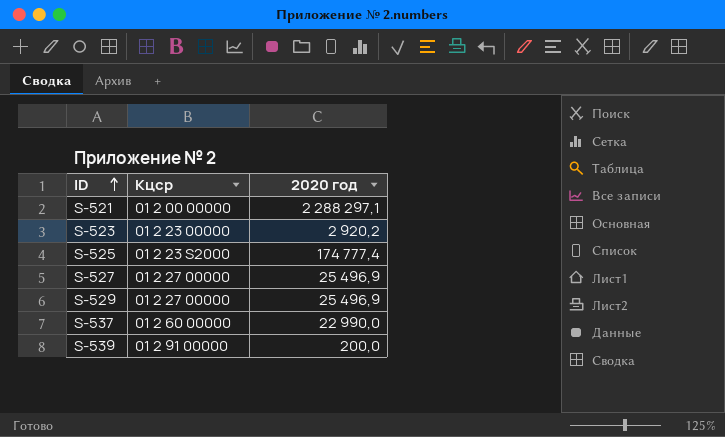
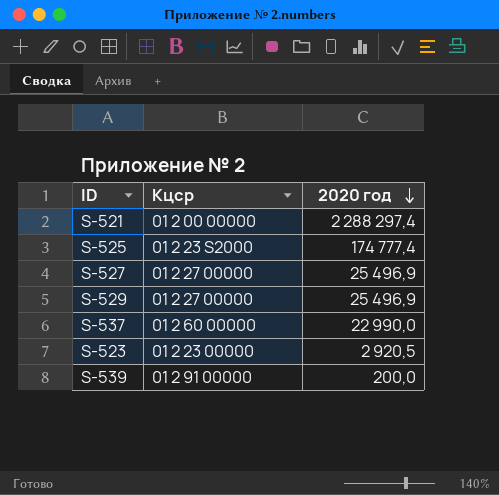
row order: ID ascending -> 2020 год descending
S-521 | 2020 год: 2 288 297,1 -> 2 288 297,4
S-523 | 2020 год: 2 920,2 -> 2 920,5

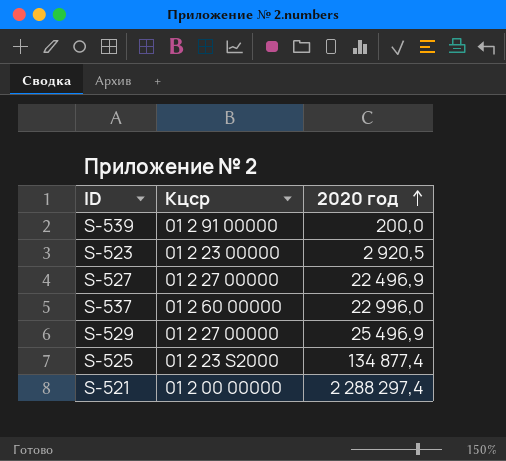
row order: 2020 год descending -> 2020 год ascending
S-527 | 2020 год: 25 496,9 -> 22 496,9
S-537 | 2020 год: 22 990,0 -> 22 996,0
S-525 | 2020 год: 174 777,4 -> 134 877,4

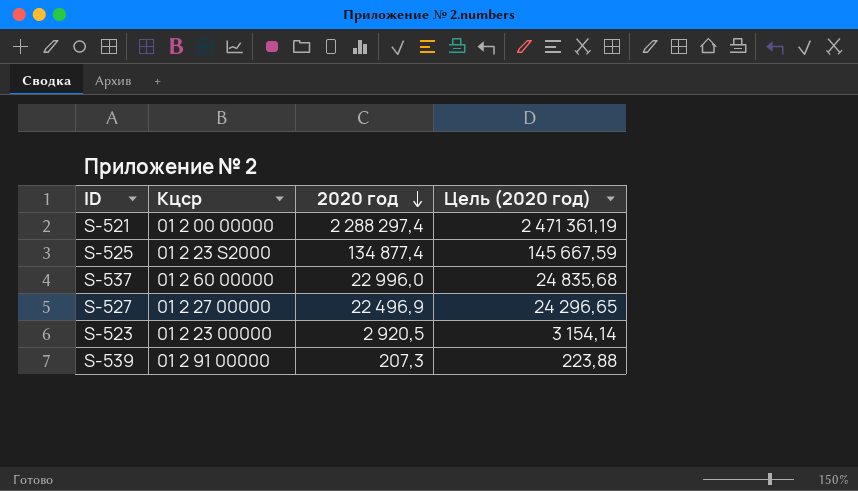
row order: 2020 год ascending -> 2020 год descending
column Цель (2020 год) | formula: none -> [2020 год] * 1,08
row S-529: 01 2 27 00000 | 25 496,9 -> none
S-539 | 2020 год: 200,0 -> 207,3

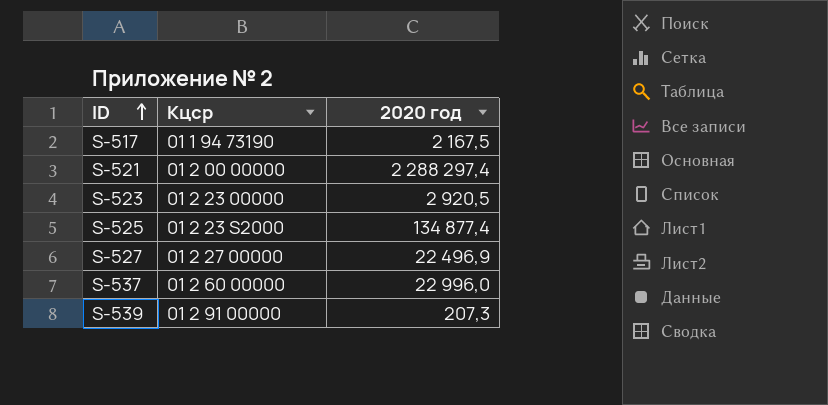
row order: 2020 год descending -> ID ascending
column Цель (2020 год) | formula: [2020 год] * 1,08 -> none
row S-517: none -> 01 1 94 73190 | 2 167,5

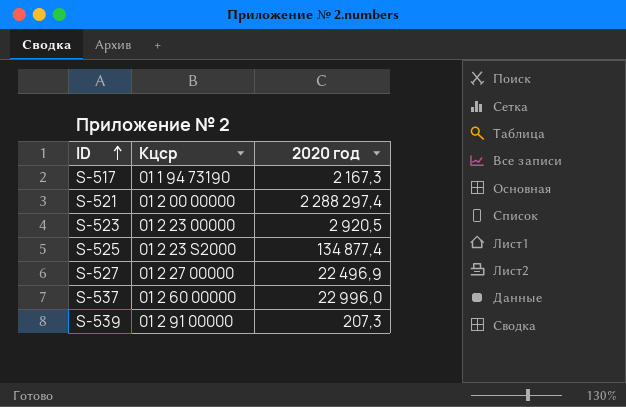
S-517 | 2020 год: 2 167,5 -> 2 167,3

